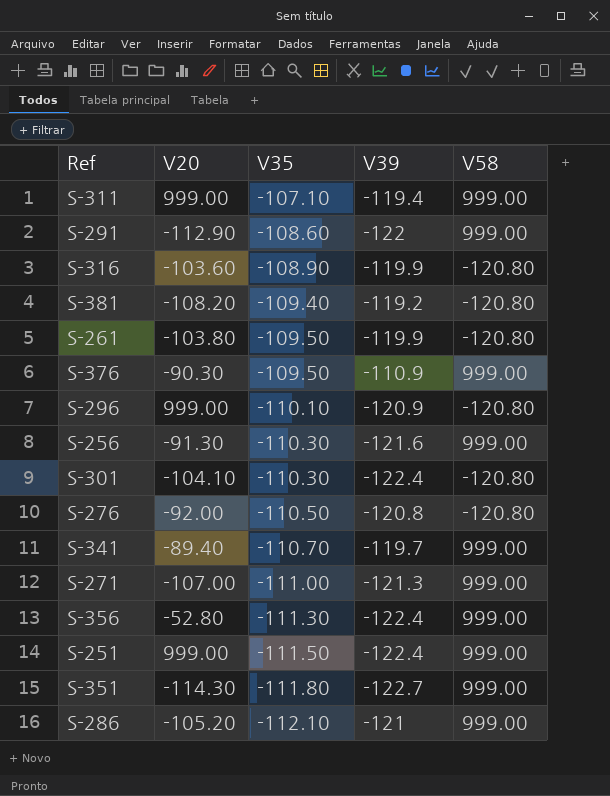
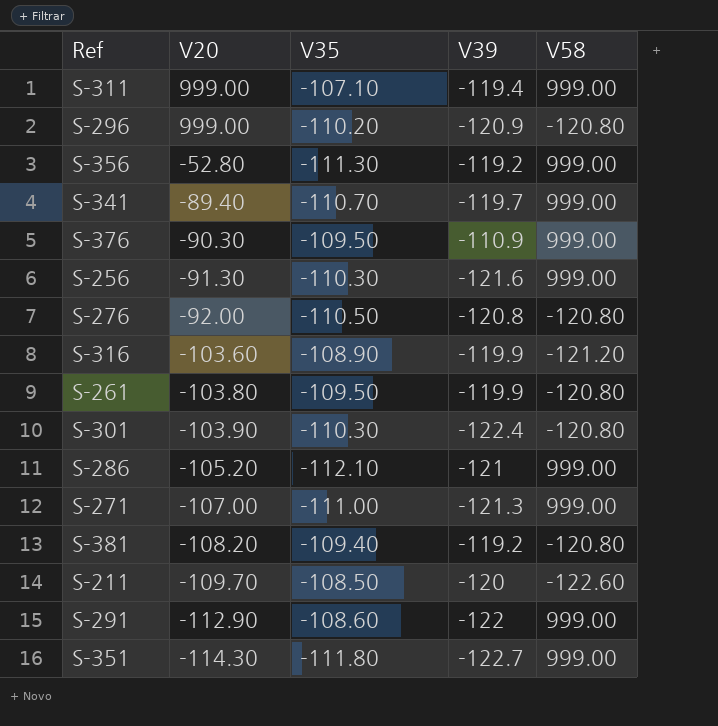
row order: V35 descending -> V20 descending
row S-251: 999.00 | -111.50 | -122.4 | 999.00 -> none
S-296 | V35: -110.10 -> -110.20
S-356 | V39: -122.4 -> -119.2
S-316 | V58: -120.80 -> -121.20
S-301 | V20: -104.10 -> -103.90
row S-211: none -> -109.70 | -108.50 | -120 | -122.60

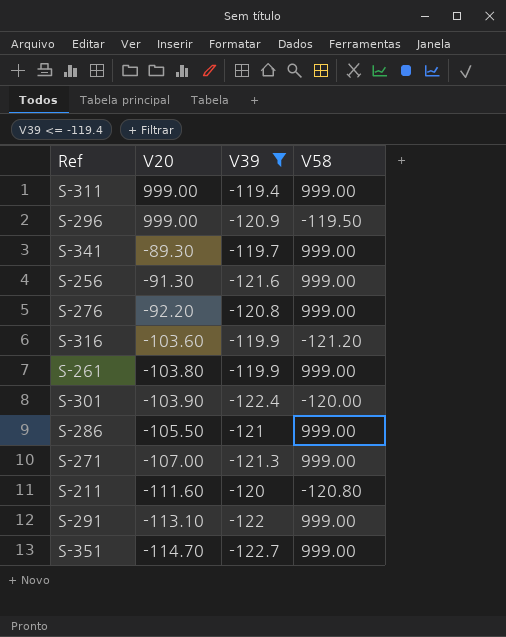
filter: none -> V39 <= -119.4
column V35 | position: 3 -> none
S-296 | V58: -120.80 -> -119.50
S-341 | V20: -89.40 -> -89.30
S-276 | V20: -92.00 -> -92.20
S-276 | V58: -120.80 -> 999.00
S-261 | V58: -120.80 -> 999.00
S-301 | V58: -120.80 -> -120.00
S-286 | V20: -105.20 -> -105.50
S-211 | V20: -109.70 -> -111.60
S-211 | V58: -122.60 -> -120.80
S-291 | V20: -112.90 -> -113.10
S-351 | V20: -114.30 -> -114.70

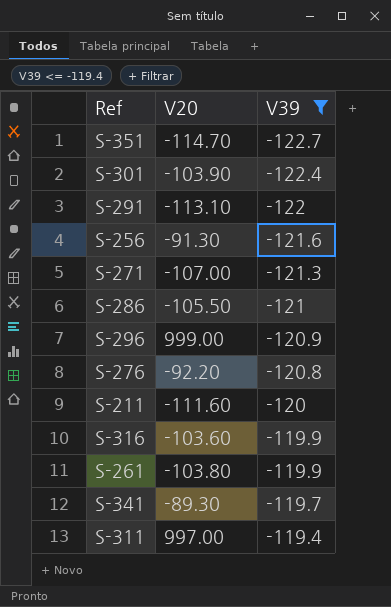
row order: V20 descending -> V39 ascending
column V58 | position: 4 -> none
S-311 | V20: 999.00 -> 997.00

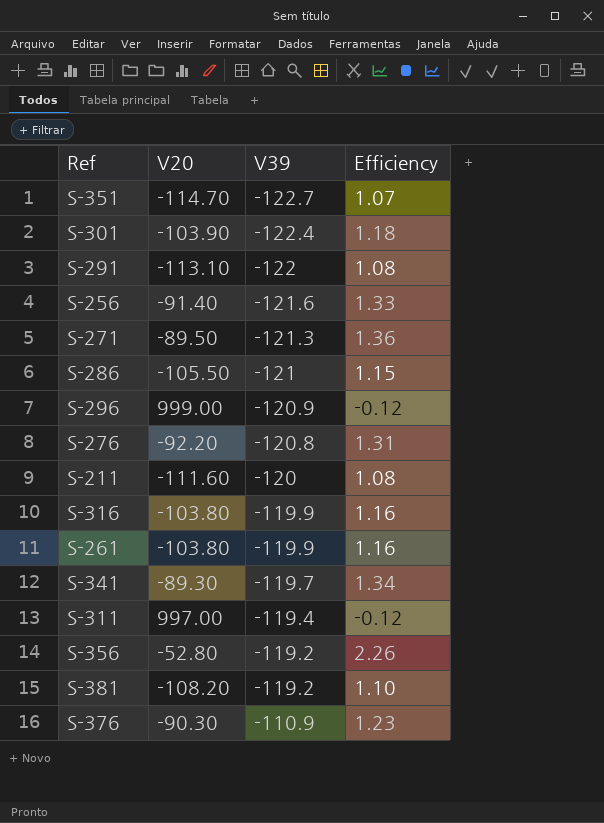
filter: V39 <= -119.4 -> none
column Efficiency | formula: none -> [V39] / [V20]
S-256 | V20: -91.30 -> -91.40
S-271 | V20: -107.00 -> -89.50
S-316 | V20: -103.60 -> -103.80

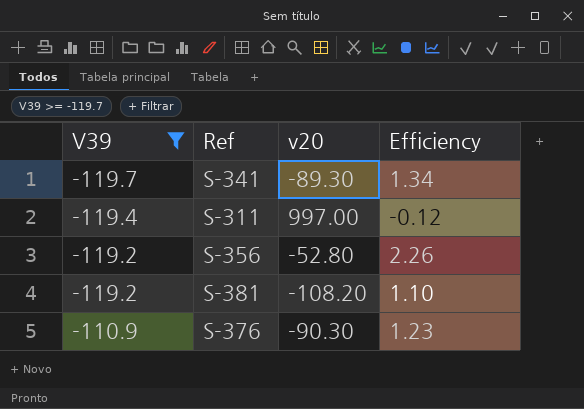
filter: none -> V39 >= -119.7
column V39 | position: 3 -> 1
column name: V20 -> v20

